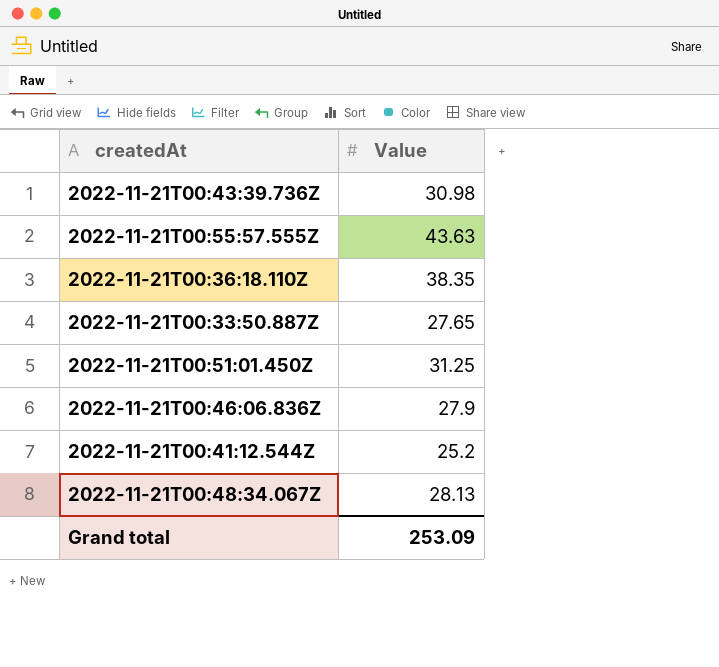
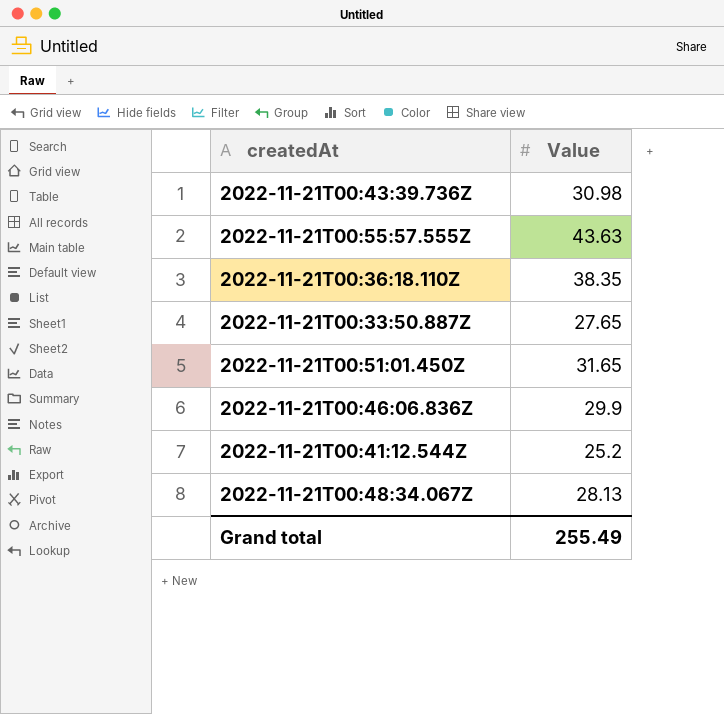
2022-11-21T00:51:01.450Z | Value: 31.25 -> 31.65
2022-11-21T00:46:06.836Z | Value: 27.9 -> 29.9
Grand total | Value: 253.09 -> 255.49

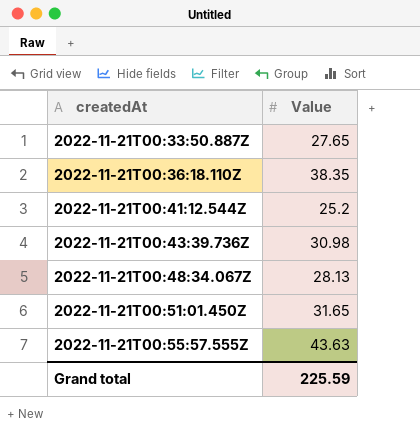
row order: none -> createdAt ascending
row 2022-11-21T00:46:06.836Z: 29.9 -> none
Grand total | Value: 255.49 -> 225.59

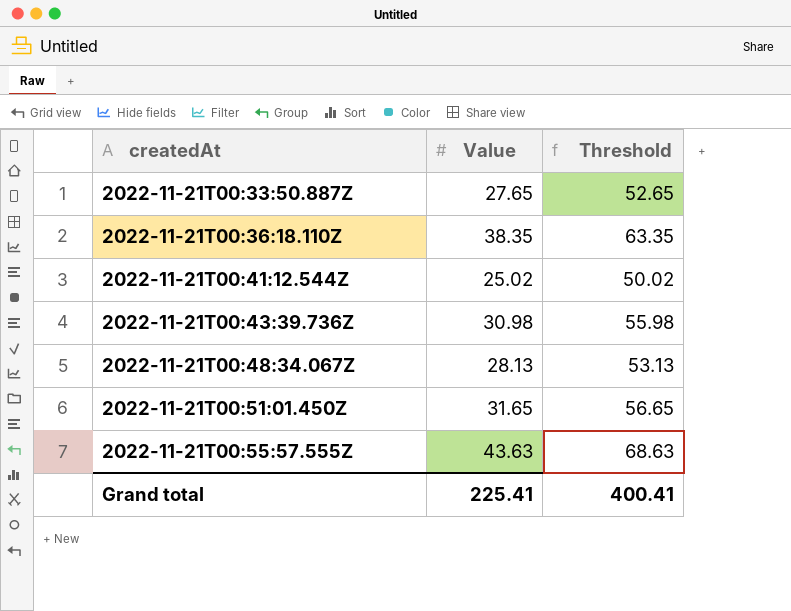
column Threshold | formula: none -> [Value] + 25
2022-11-21T00:41:12.544Z | Value: 25.2 -> 25.02
Grand total | Value: 225.59 -> 225.41

